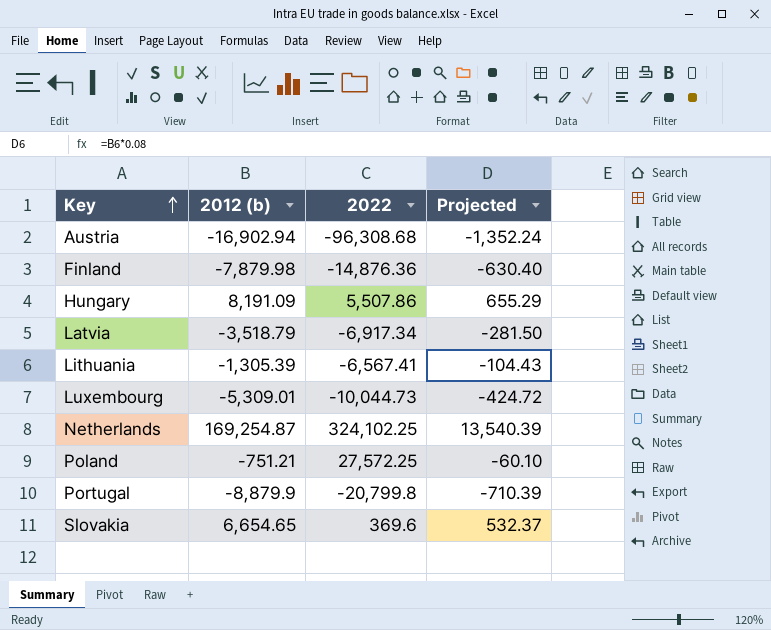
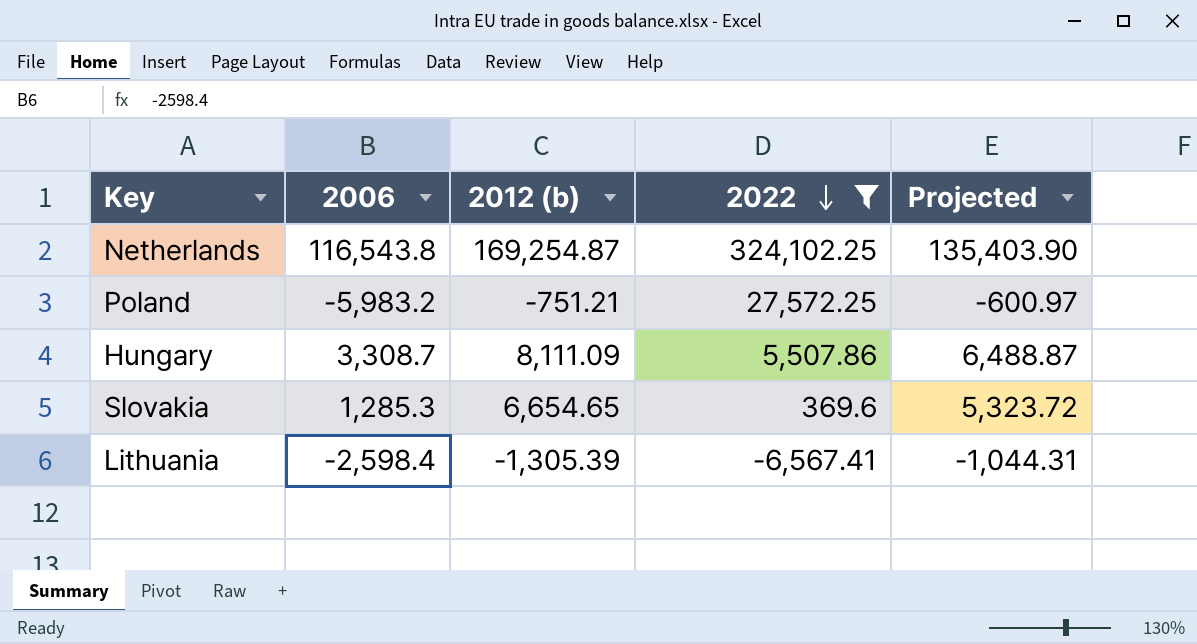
filter: none -> 2022 >= -6,567.41
row order: Key ascending -> 2022 descending
column 2006 | position: none -> 2
column Projected | formula: [2012 (b)] * 0.08 -> [2012 (b)] * 0.8
Hungary | 2012 (b): 8,191.09 -> 8,111.09

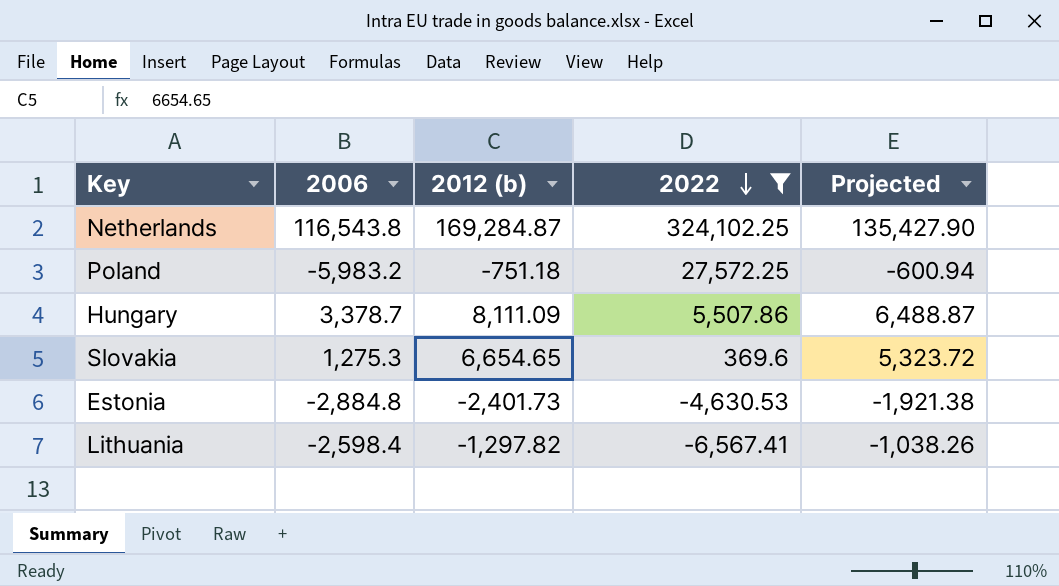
Netherlands | 2012 (b): 169,254.87 -> 169,284.87
Netherlands | Projected: 135,403.90 -> 135,427.90
Poland | 2012 (b): -751.21 -> -751.18
Poland | Projected: -600.97 -> -600.94
Hungary | 2006: 3,308.7 -> 3,378.7
Slovakia | 2006: 1,285.3 -> 1,275.3
row Estonia: none -> -2,884.8 | -2,401.73 | -4,630.53 | -1,921.38
Lithuania | 2012 (b): -1,305.39 -> -1,297.82
Lithuania | Projected: -1,044.31 -> -1,038.26

